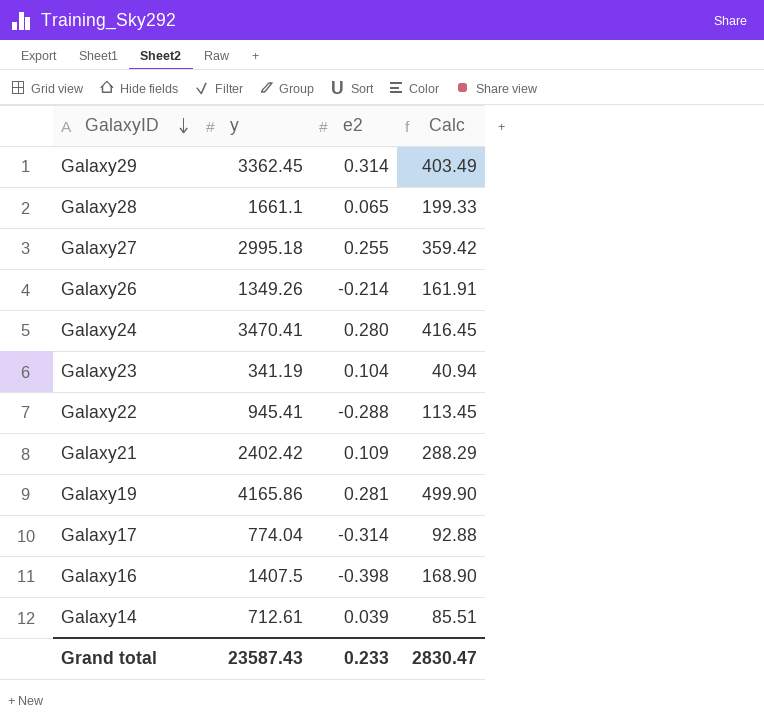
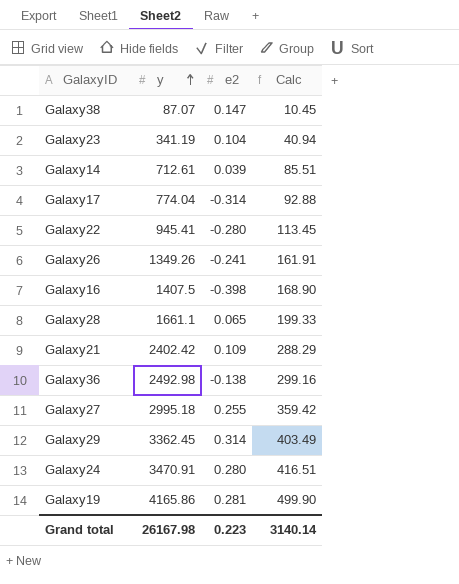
row order: GalaxyID descending -> y ascending
row Galaxy38: none -> 87.07 | 0.147 | 10.45
Galaxy22 | e2: -0.288 -> -0.280
Galaxy26 | e2: -0.214 -> -0.241
row Galaxy36: none -> 2492.98 | -0.138 | 299.16
Galaxy24 | y: 3470.41 -> 3470.91
Galaxy24 | Calc: 416.45 -> 416.51
Grand total | y: 23587.43 -> 26167.98
Grand total | e2: 0.233 -> 0.223
Grand total | Calc: 2830.47 -> 3140.14

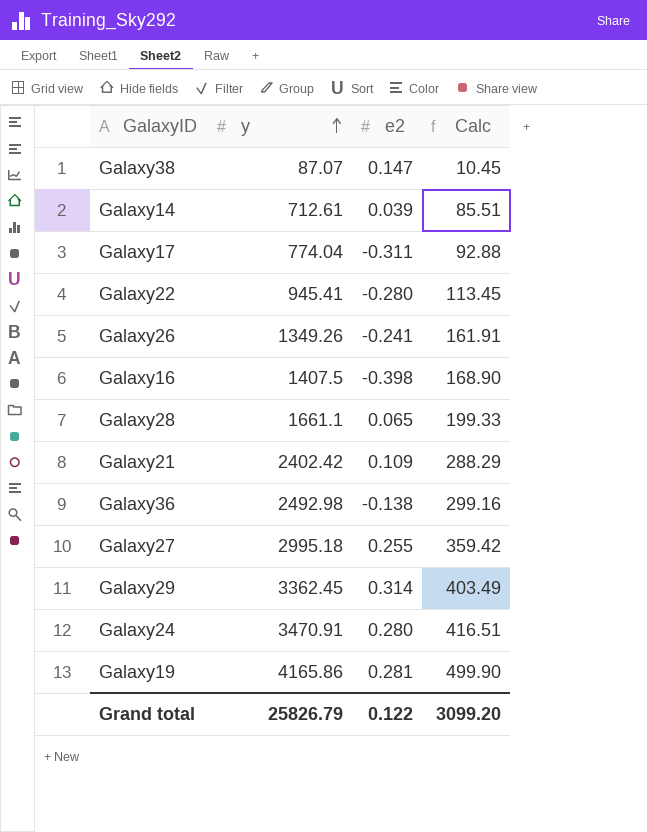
row Galaxy23: 341.19 | 0.104 | 40.94 -> none
Galaxy17 | e2: -0.314 -> -0.311
Grand total | y: 26167.98 -> 25826.79
Grand total | e2: 0.223 -> 0.122
Grand total | Calc: 3140.14 -> 3099.20

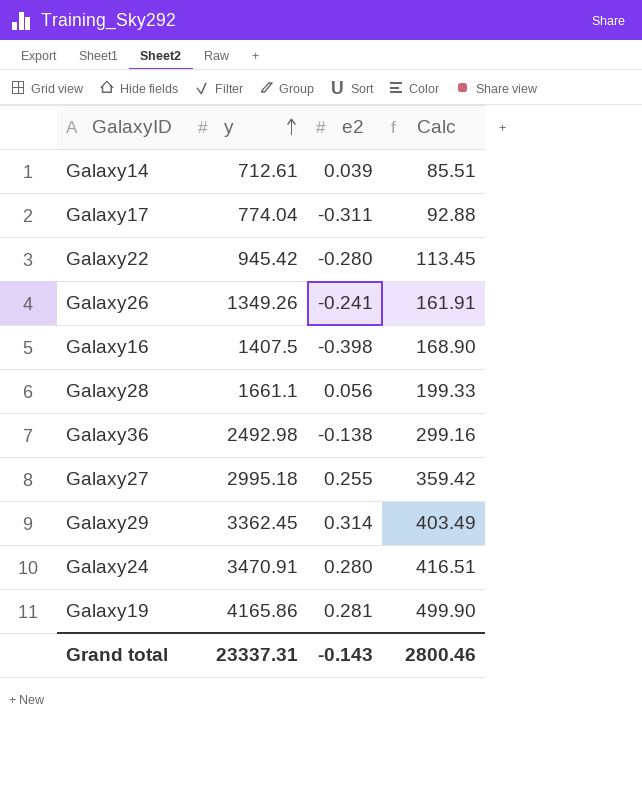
row Galaxy38: 87.07 | 0.147 | 10.45 -> none
row Galaxy21: 2402.42 | 0.109 | 288.29 -> none
Galaxy22 | y: 945.41 -> 945.42
Galaxy28 | e2: 0.065 -> 0.056
Grand total | y: 25826.79 -> 23337.31
Grand total | e2: 0.122 -> -0.143
Grand total | Calc: 3099.20 -> 2800.46

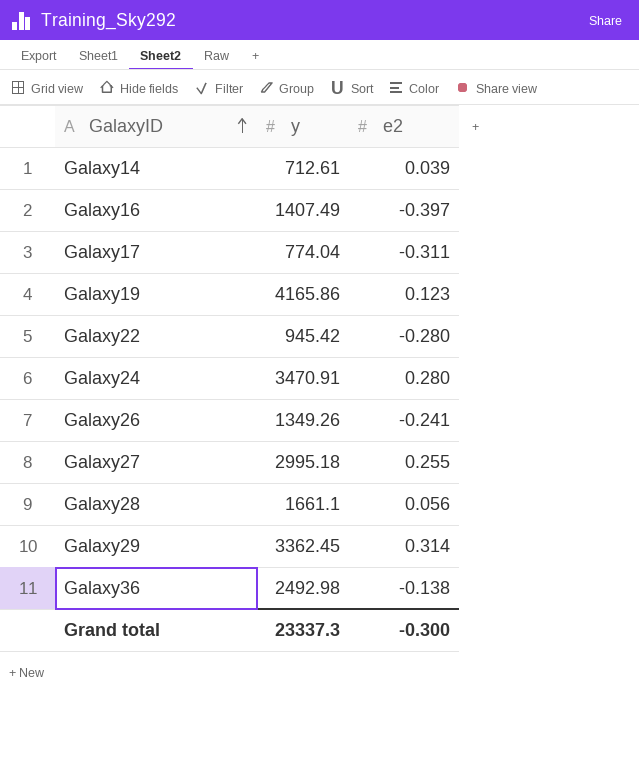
row order: y ascending -> GalaxyID ascending
column Calc | formula: [y] * 0.12 -> none
Galaxy16 | y: 1407.5 -> 1407.49
Galaxy16 | e2: -0.398 -> -0.397
Galaxy19 | e2: 0.281 -> 0.123
Grand total | y: 23337.31 -> 23337.3
Grand total | e2: -0.143 -> -0.300

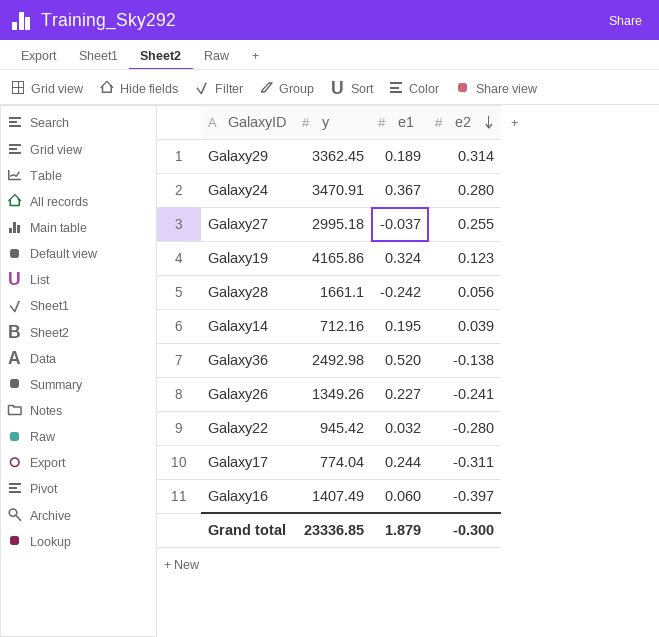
row order: GalaxyID ascending -> e2 descending
column e1 | position: none -> 3
Galaxy14 | y: 712.61 -> 712.16
Grand total | y: 23337.3 -> 23336.85

